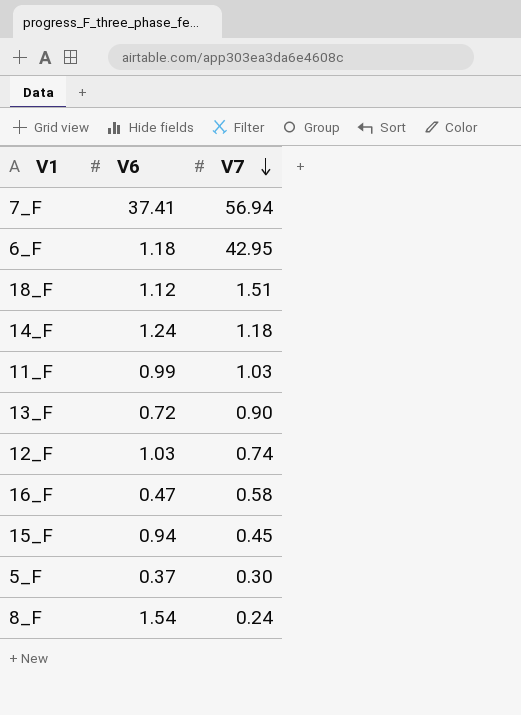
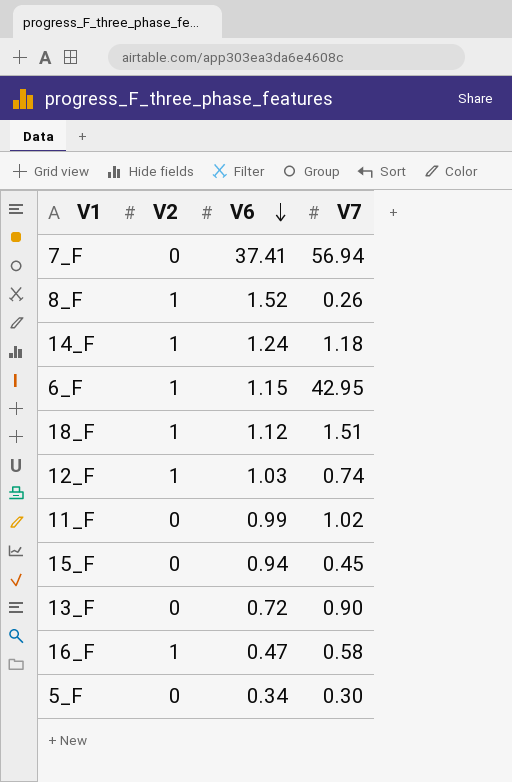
row order: V7 descending -> V6 descending
column V2 | position: none -> 2
8_F | V6: 1.54 -> 1.52
8_F | V7: 0.24 -> 0.26
6_F | V6: 1.18 -> 1.15
11_F | V7: 1.03 -> 1.02
5_F | V6: 0.37 -> 0.34

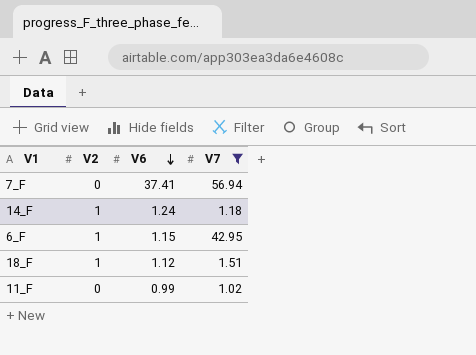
filter: none -> V7 >= 1.02

